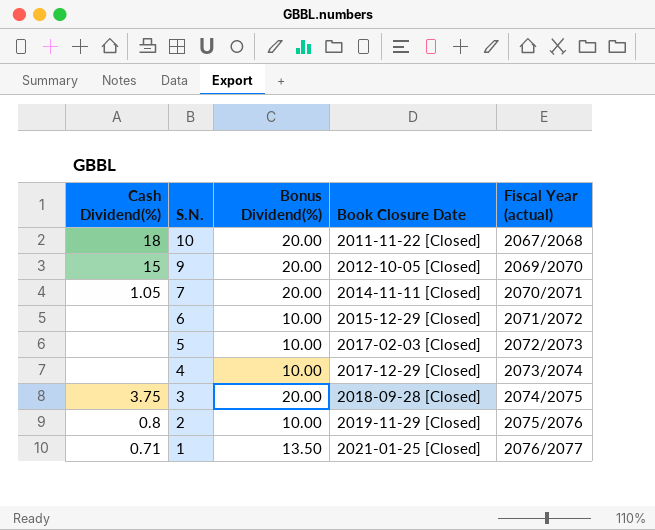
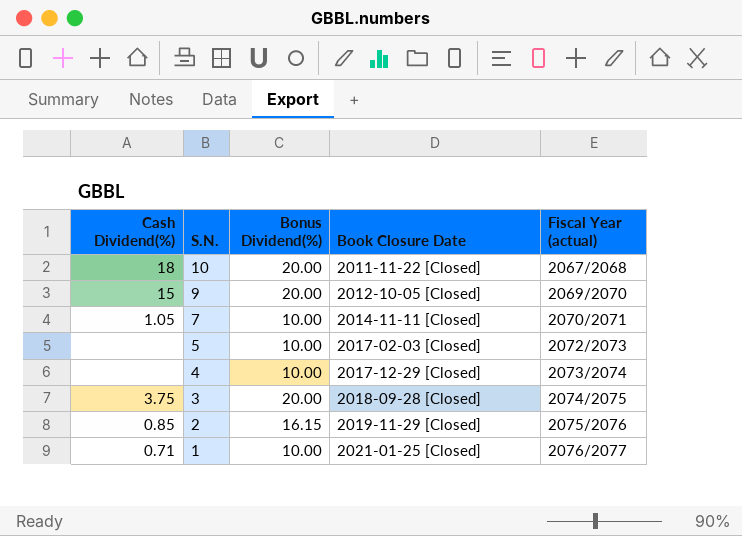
row 6: none | 10.00 | 2015-12-29 [Closed] | 2071/2072 -> none
7 | Bonus Dividend(%): 20.00 -> 10.00
2 | Cash Dividend(%): 0.8 -> 0.85
2 | Bonus Dividend(%): 10.00 -> 16.15
1 | Bonus Dividend(%): 13.50 -> 10.00

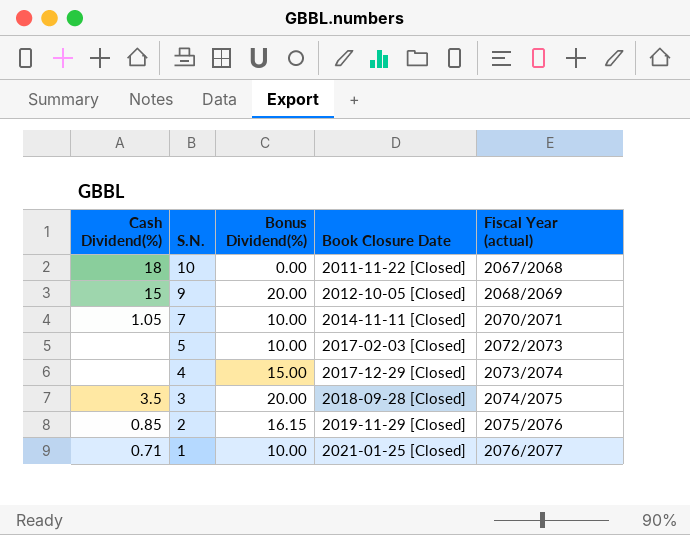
10 | Bonus Dividend(%): 20.00 -> 0.00
9 | Fiscal Year (actual): 2069/2070 -> 2068/2069
4 | Bonus Dividend(%): 10.00 -> 15.00
3 | Cash Dividend(%): 3.75 -> 3.5

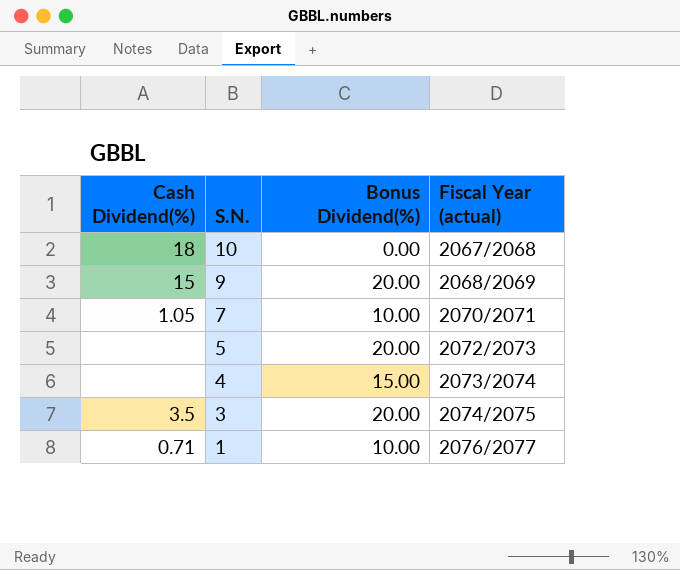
column Book Closure Date | position: 4 -> none
row 2: 0.85 | 16.15 | 2019-11-29 [Closed] | 2075/2076 -> none
5 | Bonus Dividend(%): 10.00 -> 20.00

